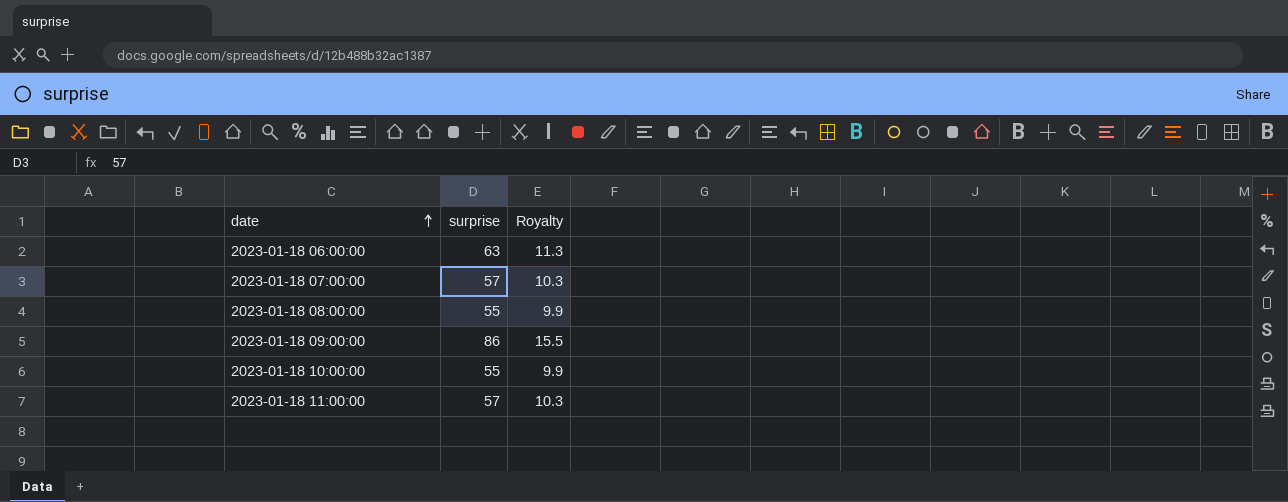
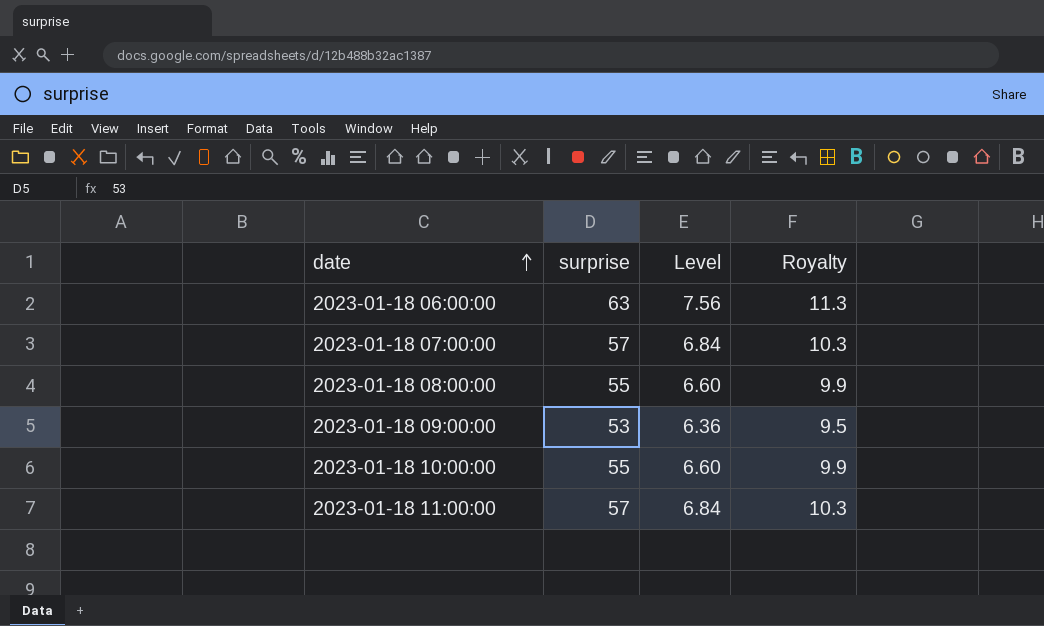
column Level | formula: none -> [surprise] * 0.12
2023-01-18 09:00:00 | surprise: 86 -> 53
2023-01-18 09:00:00 | Royalty: 15.5 -> 9.5

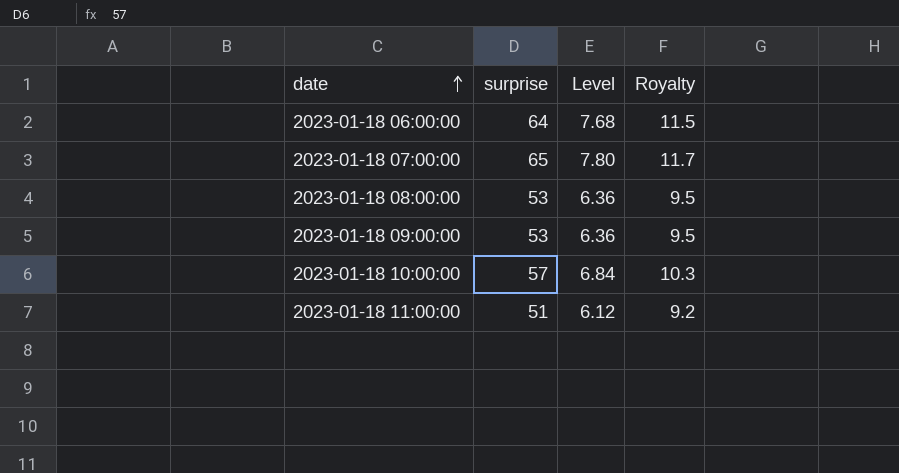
2023-01-18 06:00:00 | surprise: 63 -> 64
2023-01-18 06:00:00 | Level: 7.56 -> 7.68
2023-01-18 06:00:00 | Royalty: 11.3 -> 11.5
2023-01-18 07:00:00 | surprise: 57 -> 65
2023-01-18 07:00:00 | Level: 6.84 -> 7.80
2023-01-18 07:00:00 | Royalty: 10.3 -> 11.7
2023-01-18 08:00:00 | surprise: 55 -> 53
2023-01-18 08:00:00 | Level: 6.60 -> 6.36
2023-01-18 08:00:00 | Royalty: 9.9 -> 9.5
2023-01-18 10:00:00 | surprise: 55 -> 57
2023-01-18 10:00:00 | Level: 6.60 -> 6.84
2023-01-18 10:00:00 | Royalty: 9.9 -> 10.3
2023-01-18 11:00:00 | surprise: 57 -> 51
2023-01-18 11:00:00 | Level: 6.84 -> 6.12
2023-01-18 11:00:00 | Royalty: 10.3 -> 9.2

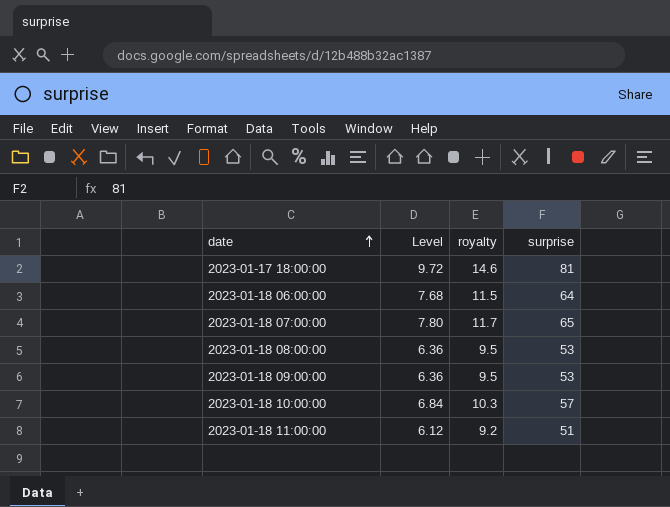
column name: Royalty -> royalty
column surprise | position: 2 -> 4
row 2023-01-17 18:00:00: none -> 9.72 | 14.6 | 81

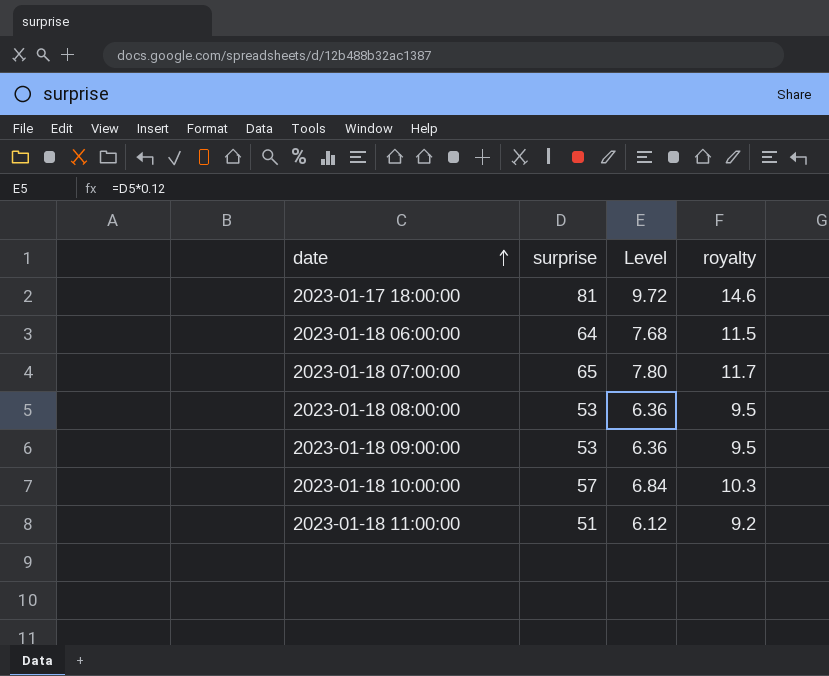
column surprise | position: 4 -> 2

